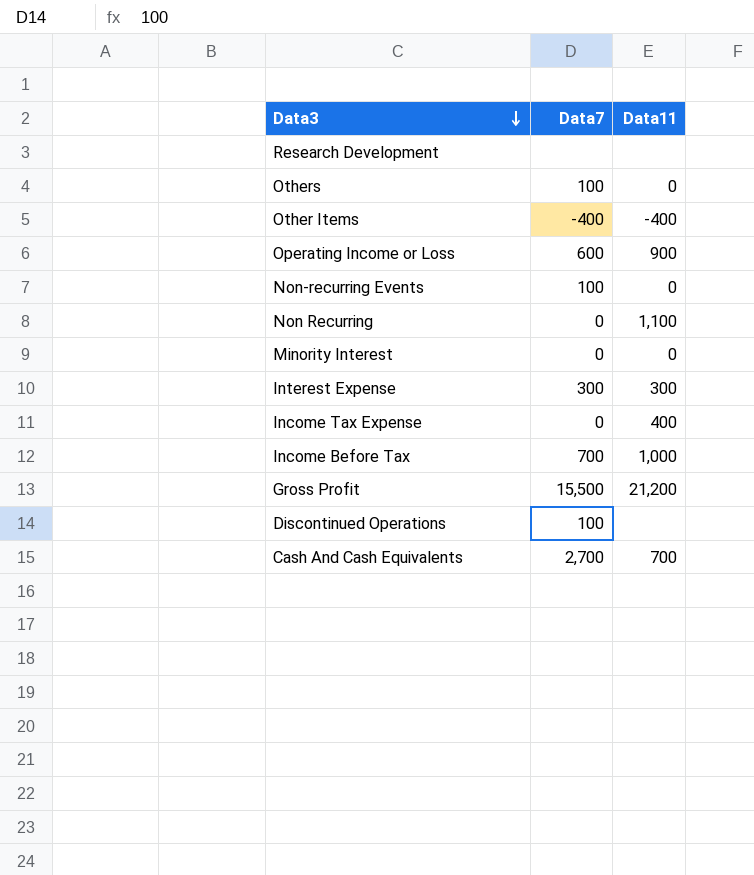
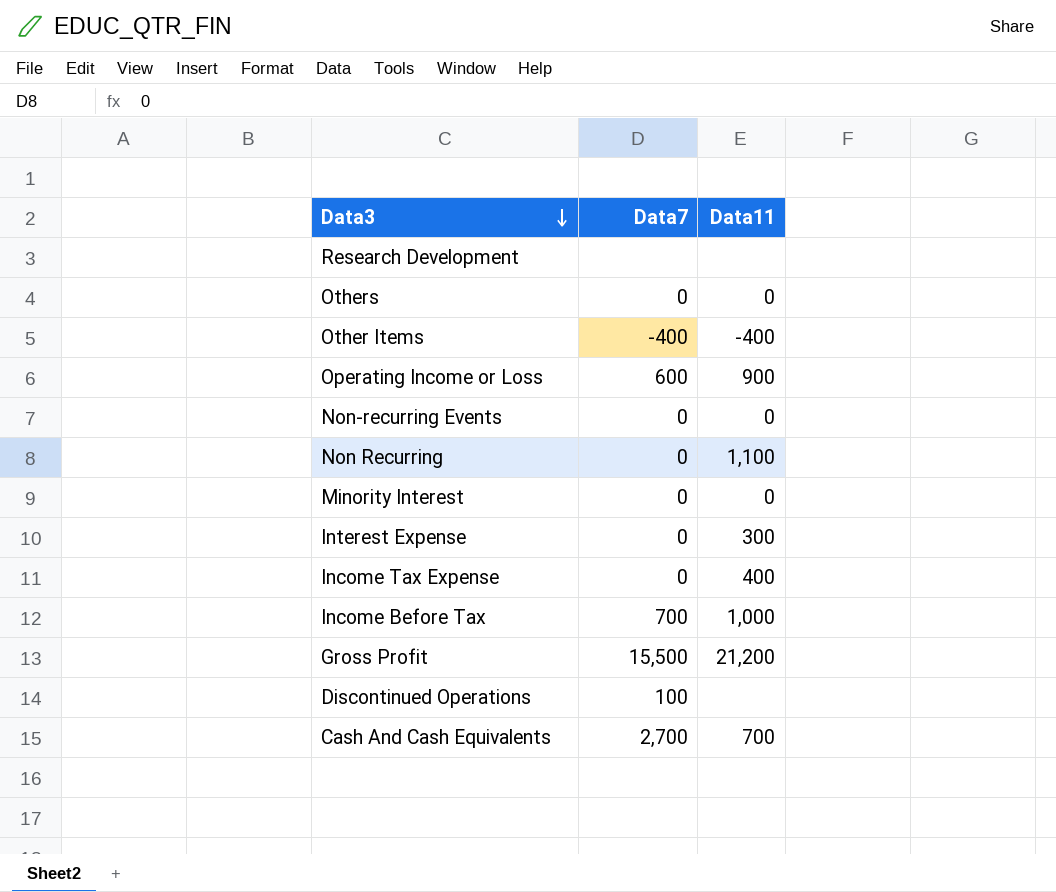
Others | Data7: 100 -> 0
Non-recurring Events | Data7: 100 -> 0
Interest Expense | Data7: 300 -> 0

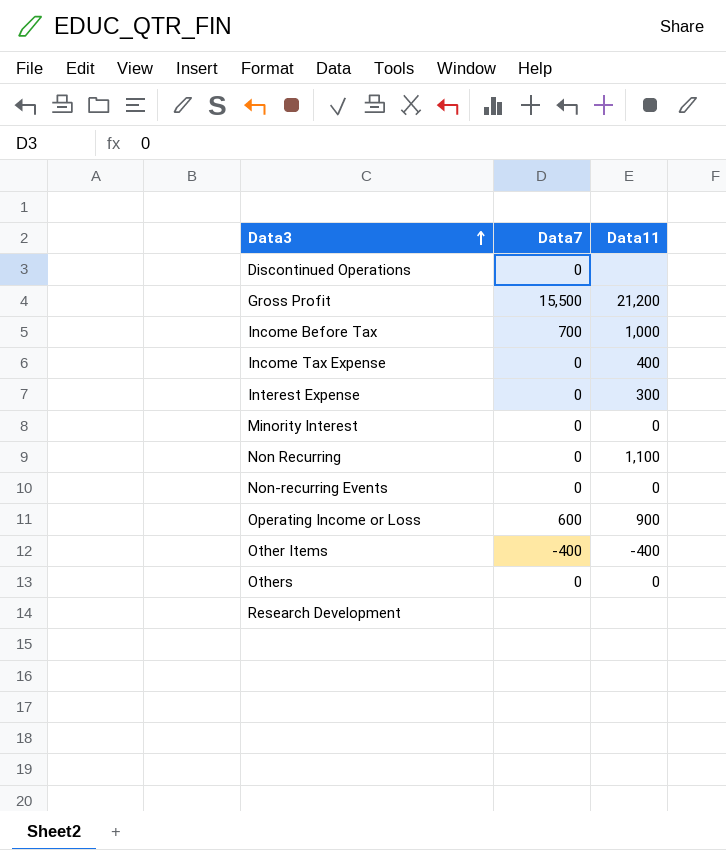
row order: Data3 descending -> Data3 ascending
row Cash And Cash Equivalents: 2,700 | 700 -> none
Discontinued Operations | Data7: 100 -> 0

